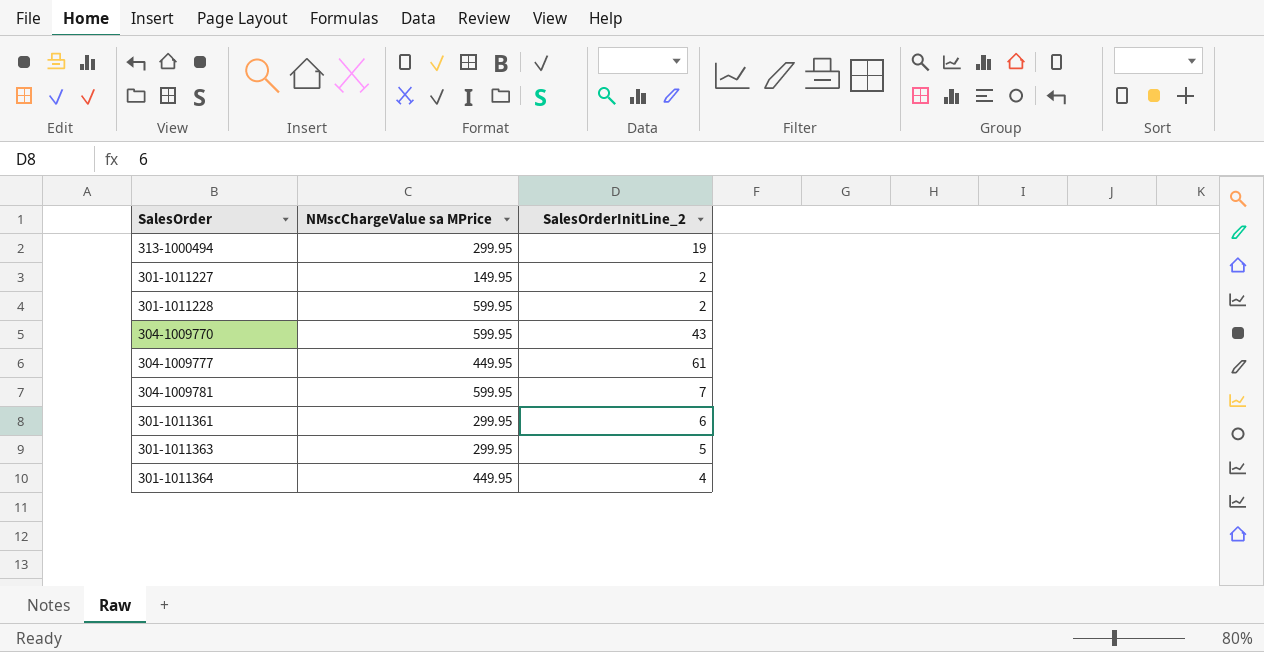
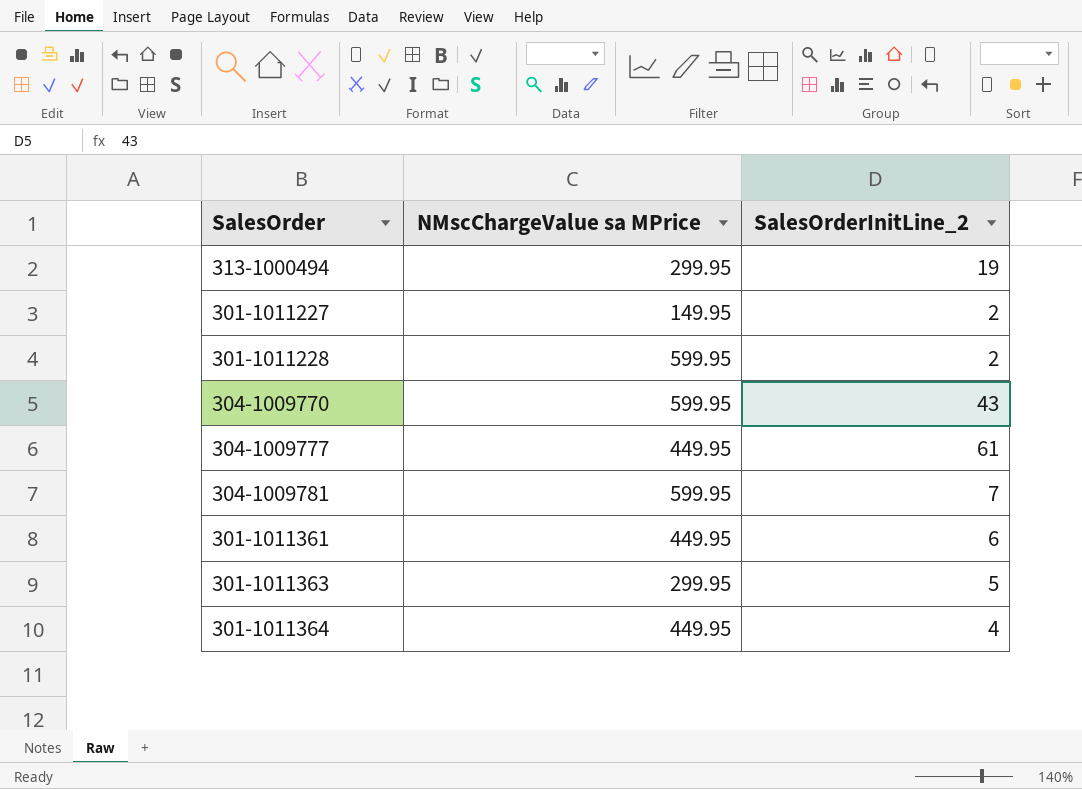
301-1011361 | NMscChargeValue sa MPrice: 299.95 -> 449.95

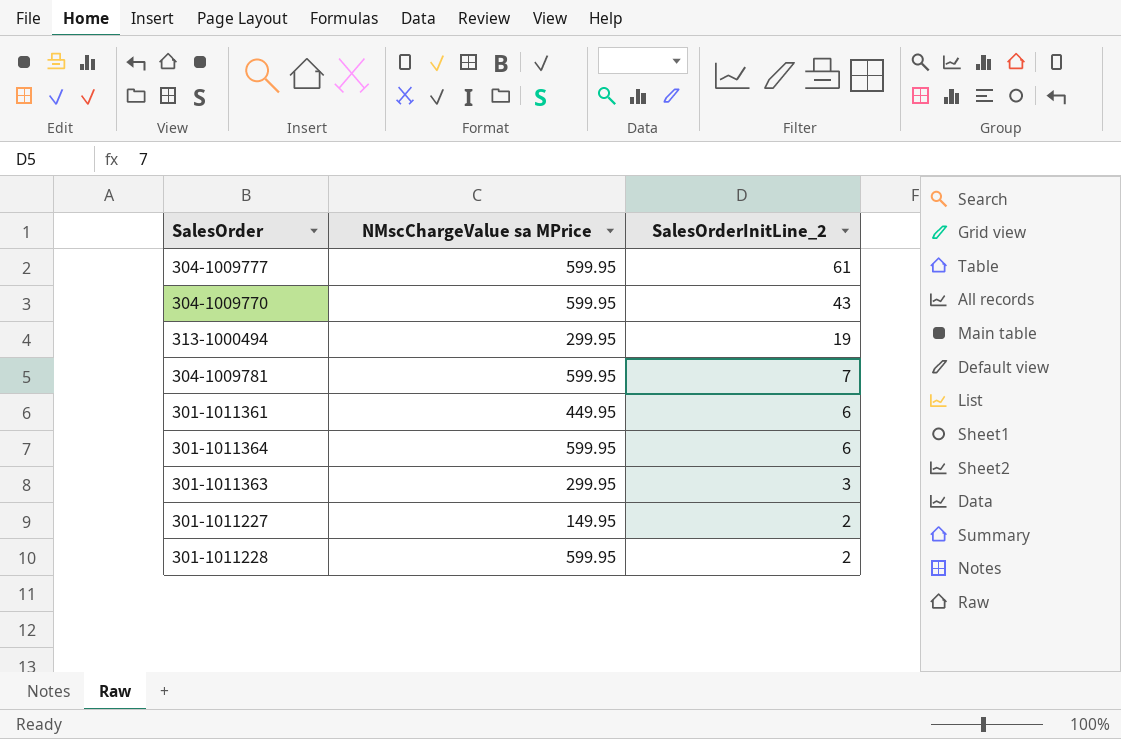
row order: none -> SalesOrderInitLine_2 descending
304-1009777 | NMscChargeValue sa MPrice: 449.95 -> 599.95
301-1011364 | NMscChargeValue sa MPrice: 449.95 -> 599.95
301-1011364 | SalesOrderInitLine_2: 4 -> 6
301-1011363 | SalesOrderInitLine_2: 5 -> 3

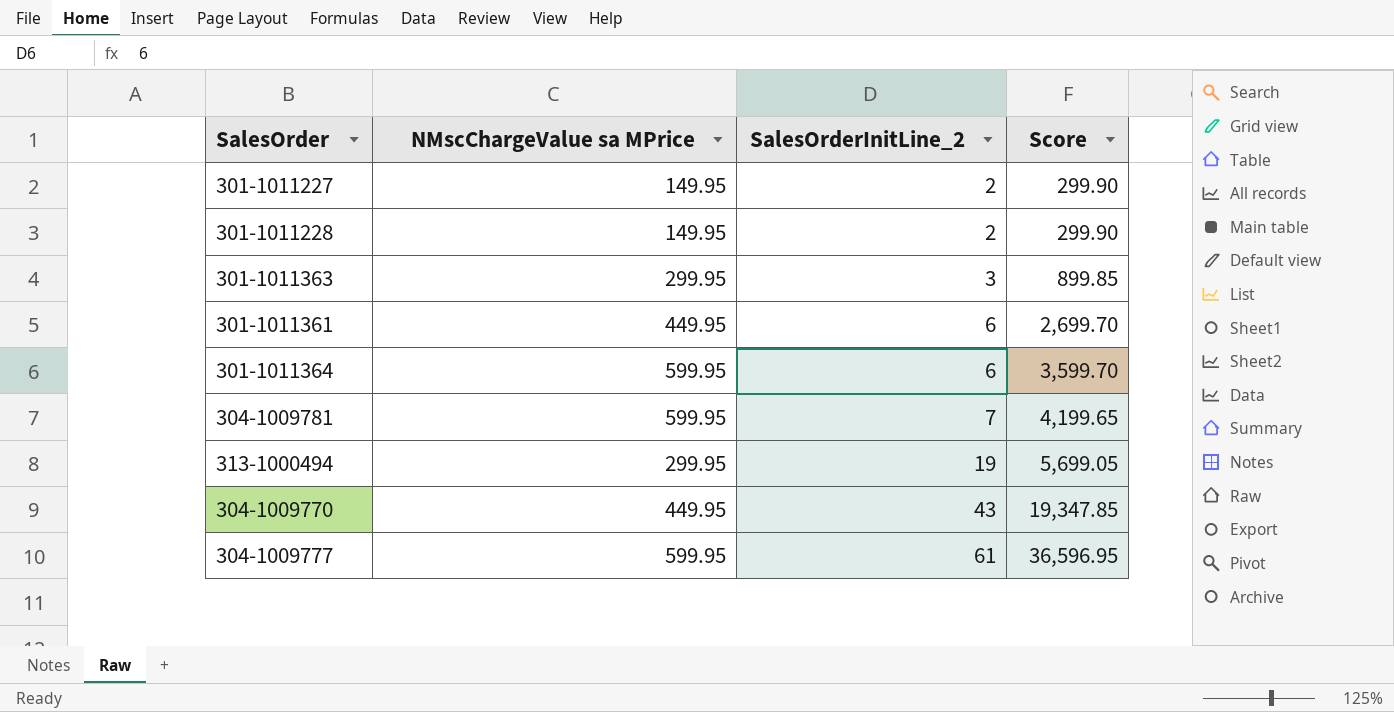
row order: SalesOrderInitLine_2 descending -> SalesOrderInitLine_2 ascending
column Score | formula: none -> [NMscChargeValue sa MPrice] * [SalesOrderInitLine_2]
301-1011228 | NMscChargeValue sa MPrice: 599.95 -> 149.95
304-1009770 | NMscChargeValue sa MPrice: 599.95 -> 449.95

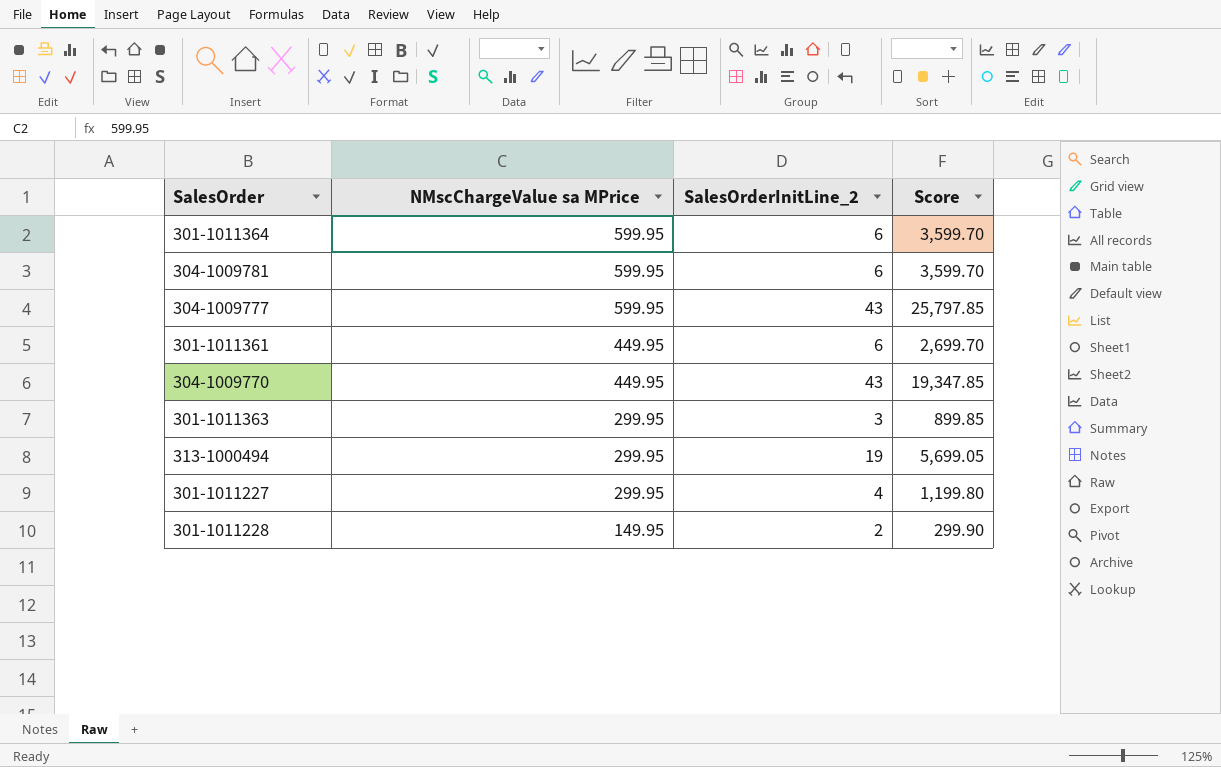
row order: SalesOrderInitLine_2 ascending -> NMscChargeValue sa MPrice descending
304-1009781 | SalesOrderInitLine_2: 7 -> 6
304-1009781 | Score: 4,199.65 -> 3,599.70
304-1009777 | SalesOrderInitLine_2: 61 -> 43
304-1009777 | Score: 36,596.95 -> 25,797.85
301-1011227 | NMscChargeValue sa MPrice: 149.95 -> 299.95
301-1011227 | SalesOrderInitLine_2: 2 -> 4
301-1011227 | Score: 299.90 -> 1,199.80

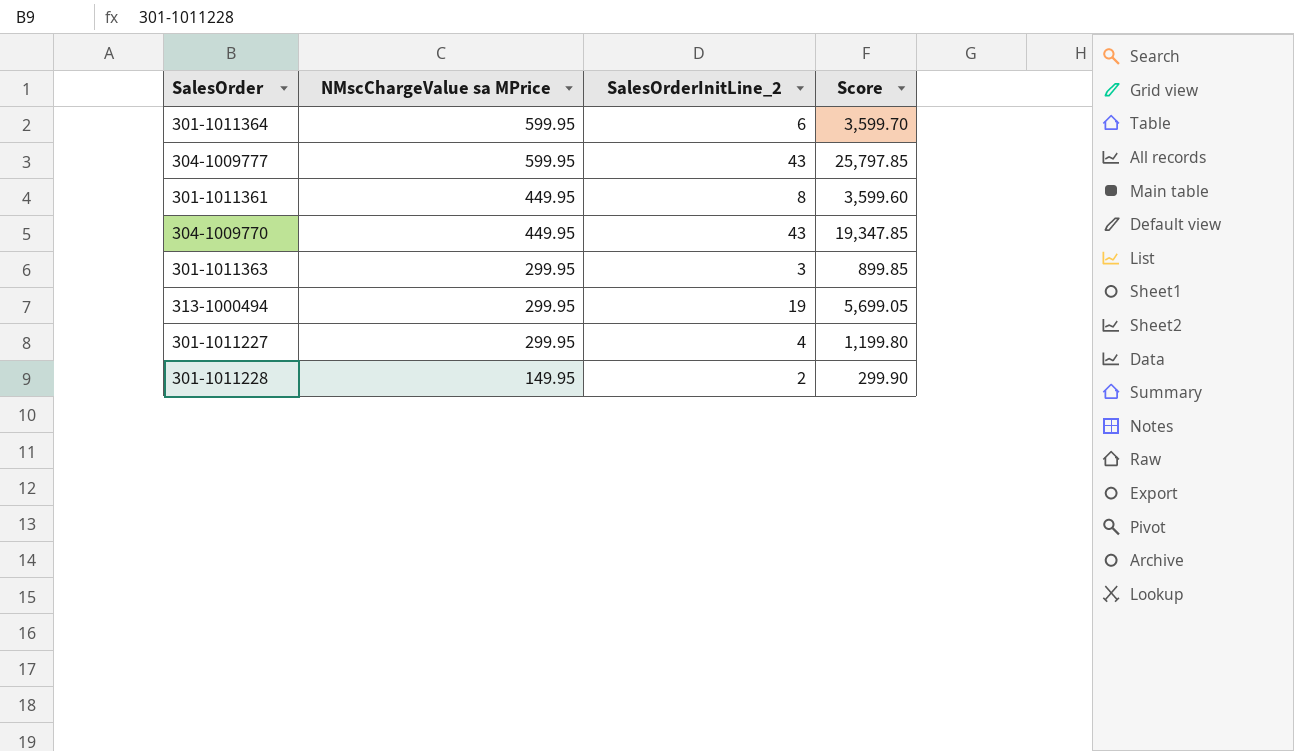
row 304-1009781: 599.95 | 6 | 3,599.70 -> none
301-1011361 | SalesOrderInitLine_2: 6 -> 8
301-1011361 | Score: 2,699.70 -> 3,599.60

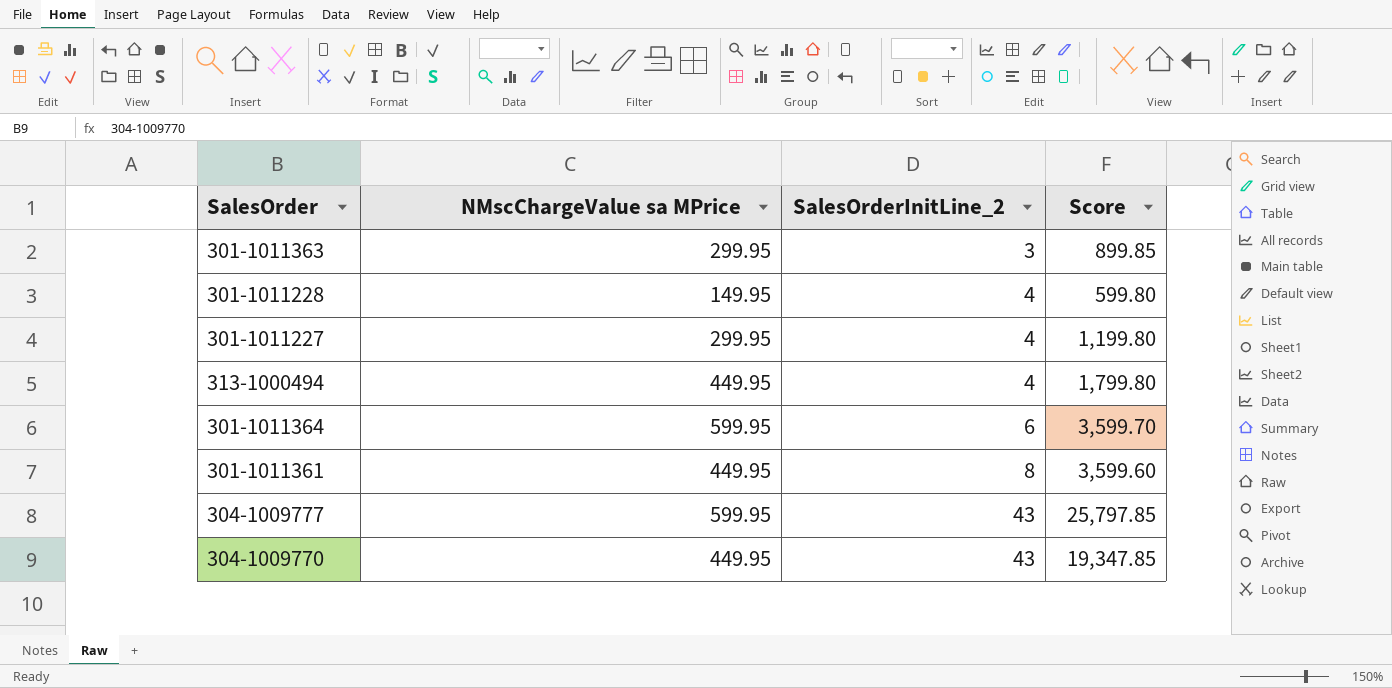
row order: NMscChargeValue sa MPrice descending -> SalesOrderInitLine_2 ascending
301-1011228 | SalesOrderInitLine_2: 2 -> 4
301-1011228 | Score: 299.90 -> 599.80
313-1000494 | NMscChargeValue sa MPrice: 299.95 -> 449.95
313-1000494 | SalesOrderInitLine_2: 19 -> 4
313-1000494 | Score: 5,699.05 -> 1,799.80

